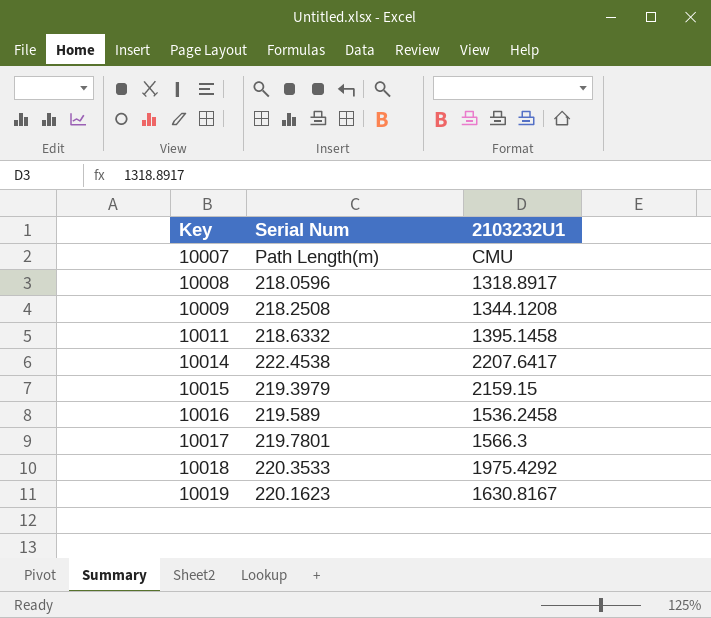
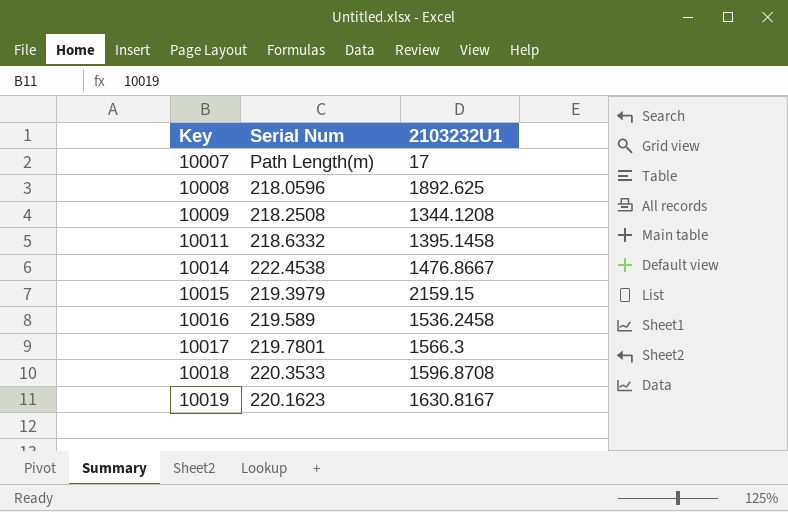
10007 | 2103232U1: CMU -> 17
10008 | 2103232U1: 1318.8917 -> 1892.625
10014 | 2103232U1: 2207.6417 -> 1476.8667
10018 | 2103232U1: 1975.4292 -> 1596.8708

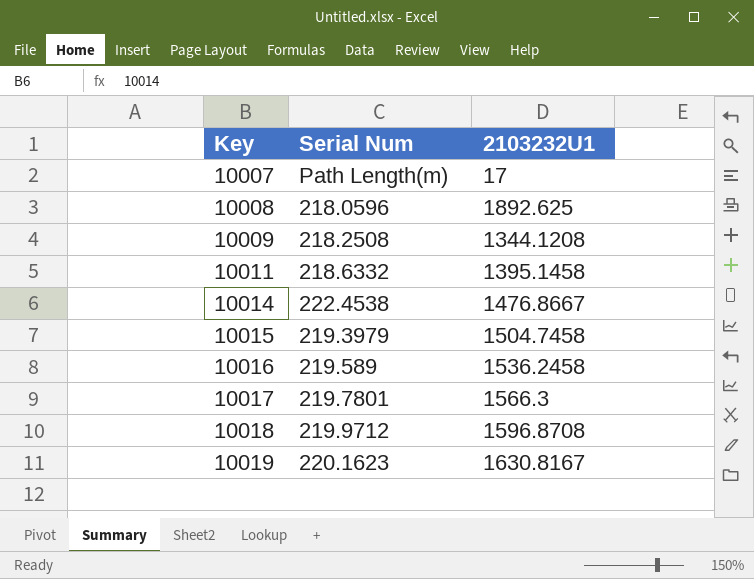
10015 | 2103232U1: 2159.15 -> 1504.7458
10018 | Serial Num: 220.3533 -> 219.9712

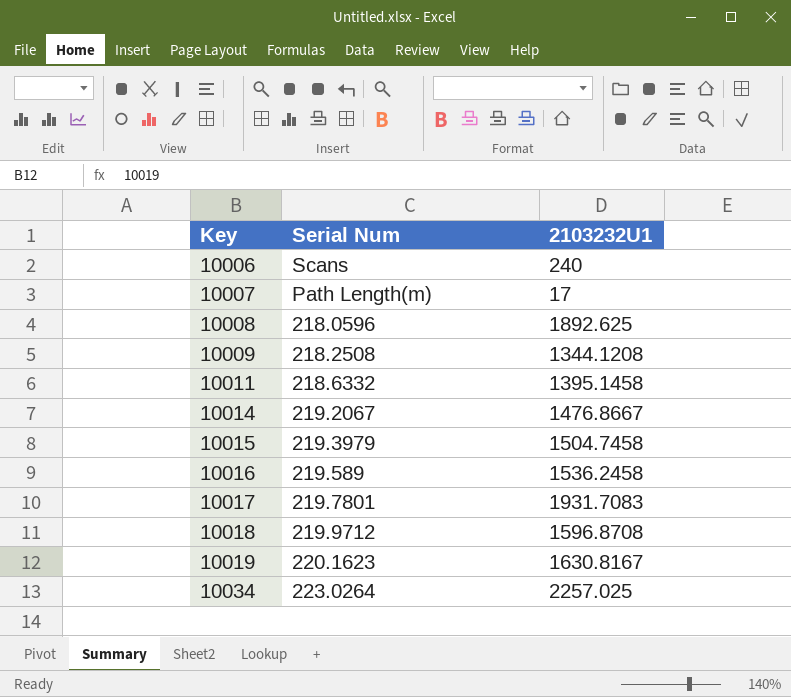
row 10006: none -> Scans | 240
10014 | Serial Num: 222.4538 -> 219.2067
10017 | 2103232U1: 1566.3 -> 1931.7083
row 10034: none -> 223.0264 | 2257.025

